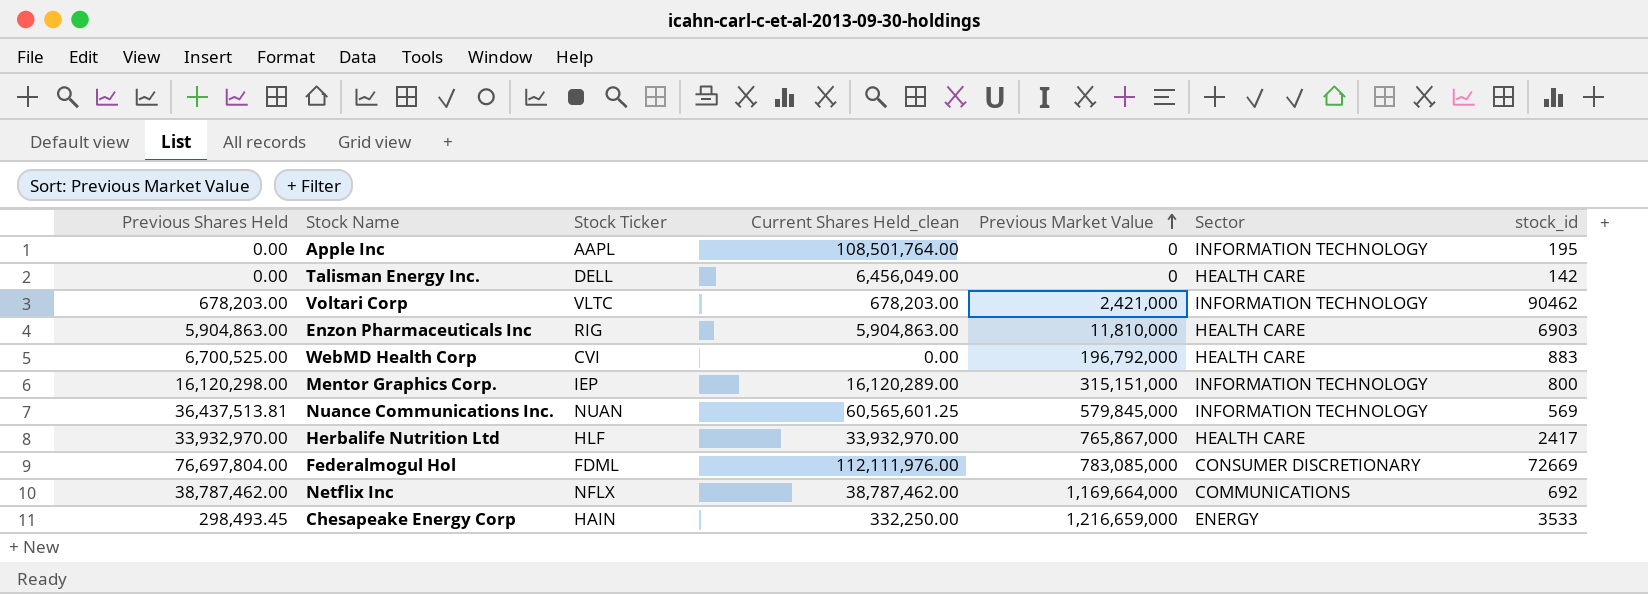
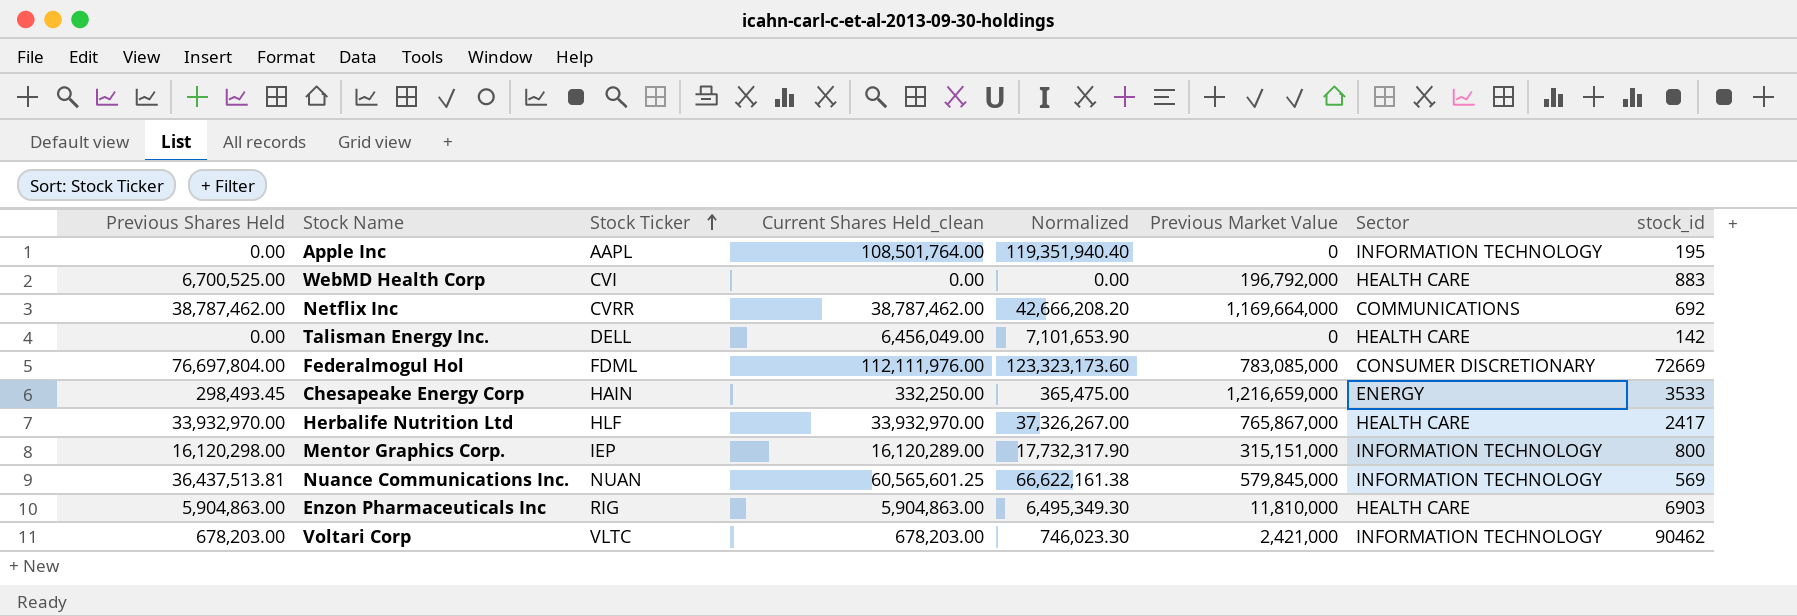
row order: Previous Market Value ascending -> Stock Ticker ascending
column Normalized | formula: none -> [Current Shares Held_clean] * 1.1
Netflix Inc | Stock Ticker: NFLX -> CVRR

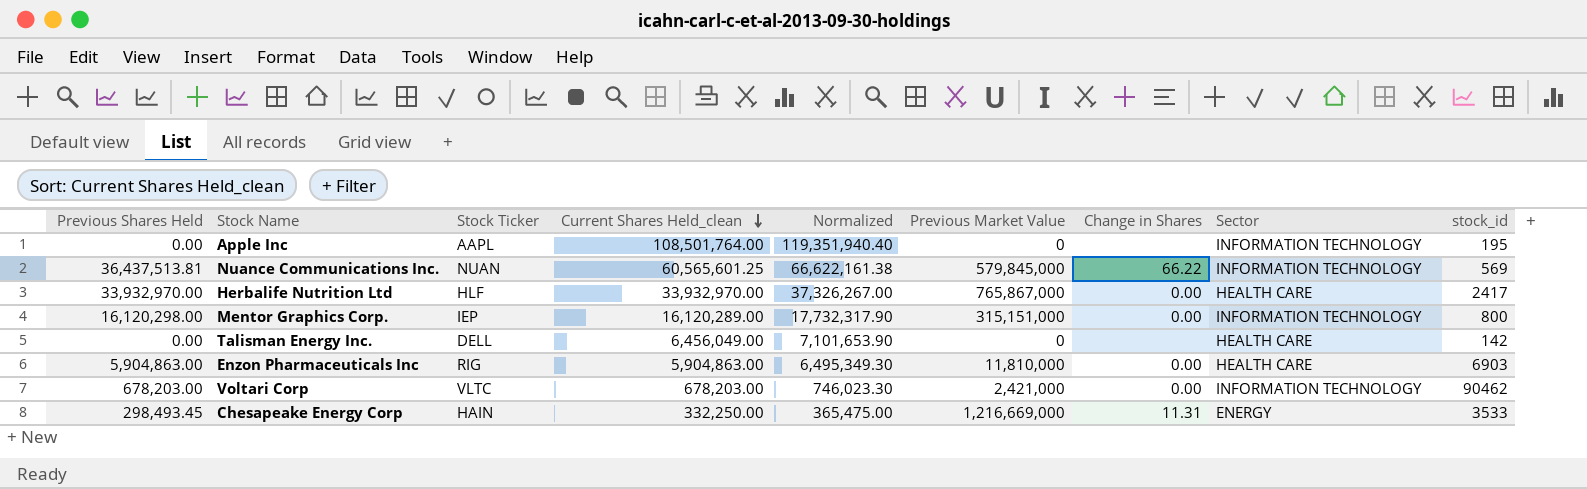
row order: Stock Ticker ascending -> Current Shares Held_clean descending
column Change in Shares | position: none -> 7
row WebMD Health Corp: 6,700,525.00 | CVI | 0.00 | 0.00 | 196,792,000 | HEALTH CARE | 883 -> none
row Netflix Inc: 38,787,462.00 | CVRR | 38,787,462.00 | 42,666,208.20 | 1,169,664,000 | COMMUNICATIONS | 692 -> none
row Federalmogul Hol: 76,697,804.00 | FDML | 112,111,976.00 | 123,323,173.60 | 783,085,000 | CONSUMER DISCRETIONARY | 72669 -> none
Chesapeake Energy Corp | Previous Market Value: 1,216,659,000 -> 1,216,669,000

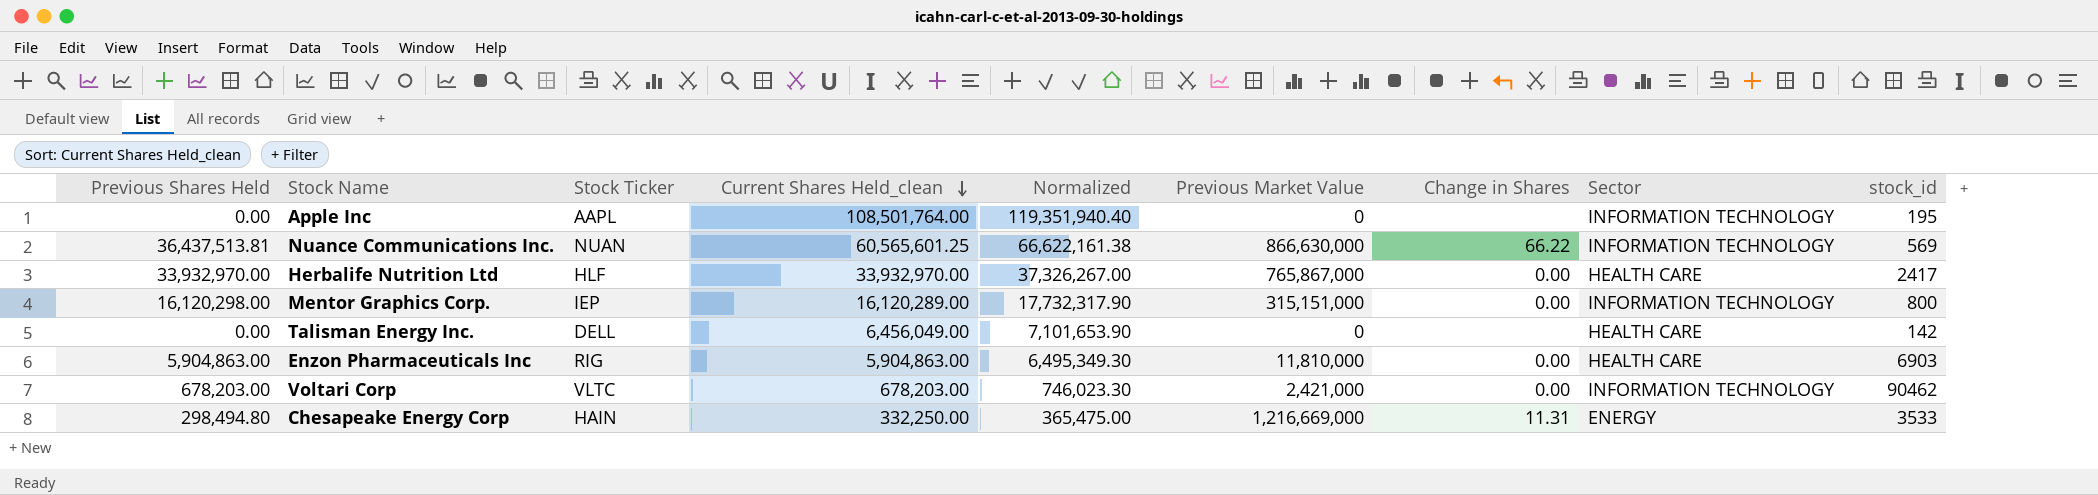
Nuance Communications Inc. | Previous Market Value: 579,845,000 -> 866,630,000
Chesapeake Energy Corp | Previous Shares Held: 298,493.45 -> 298,494.80

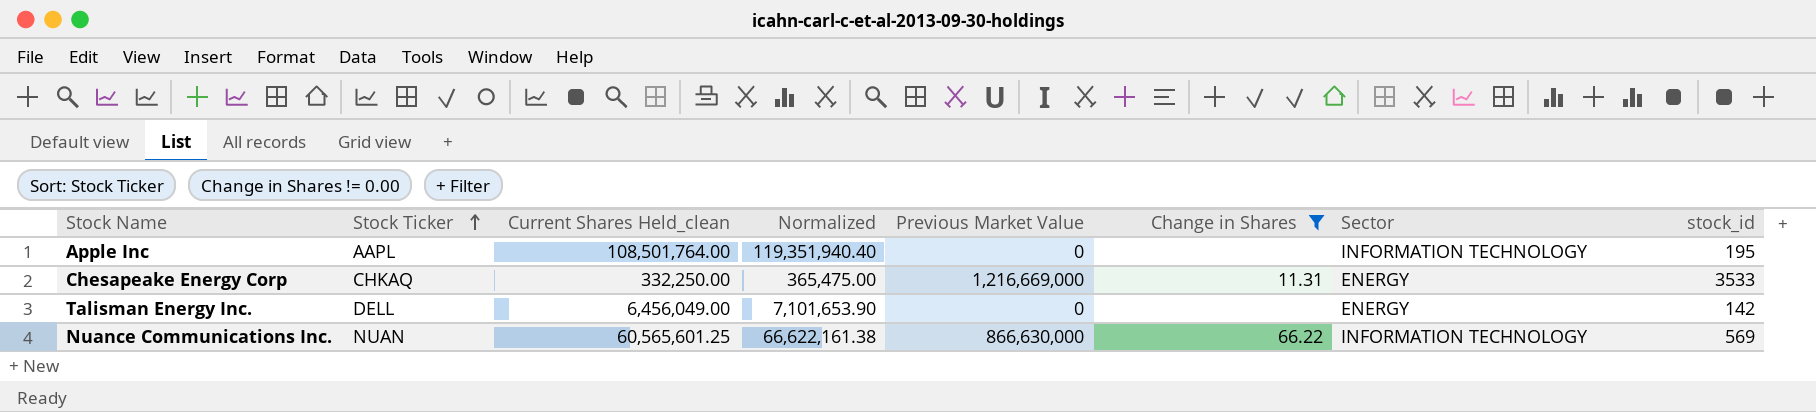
filter: none -> Change in Shares != 0.00
row order: Current Shares Held_clean descending -> Stock Ticker ascending
column Previous Shares Held | position: 1 -> none
Chesapeake Energy Corp | Stock Ticker: HAIN -> CHKAQ
Talisman Energy Inc. | Sector: HEALTH CARE -> ENERGY

